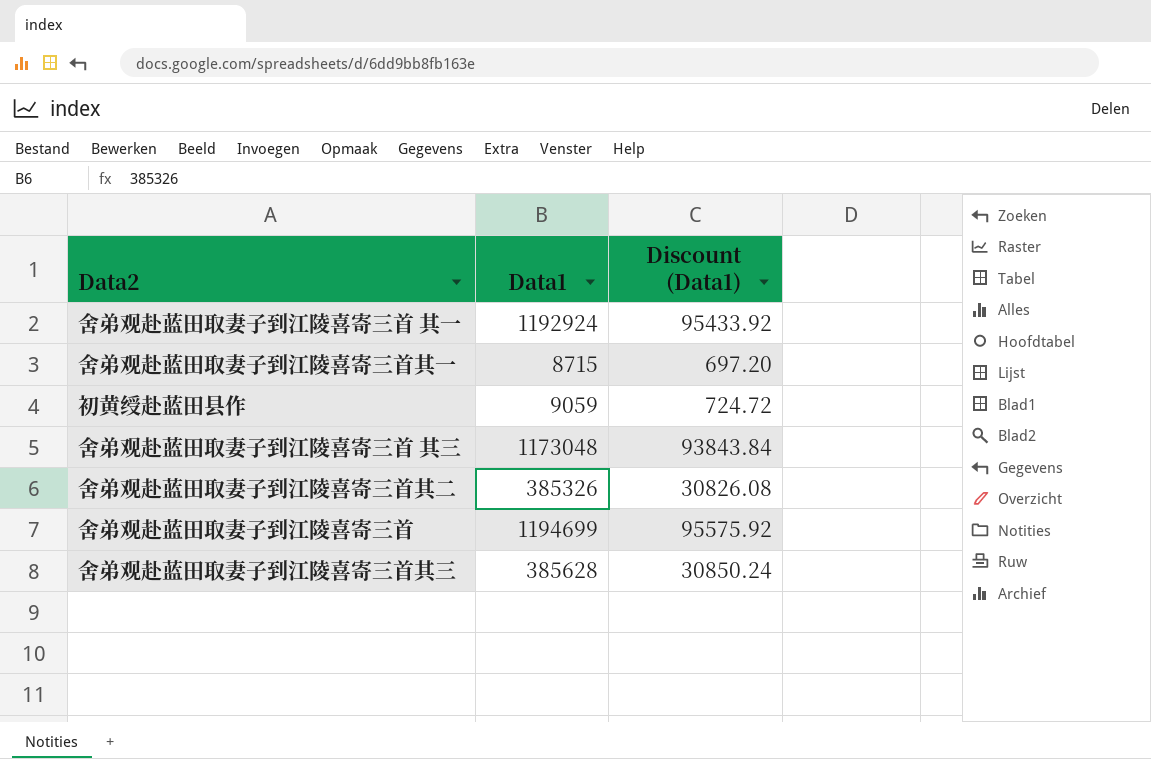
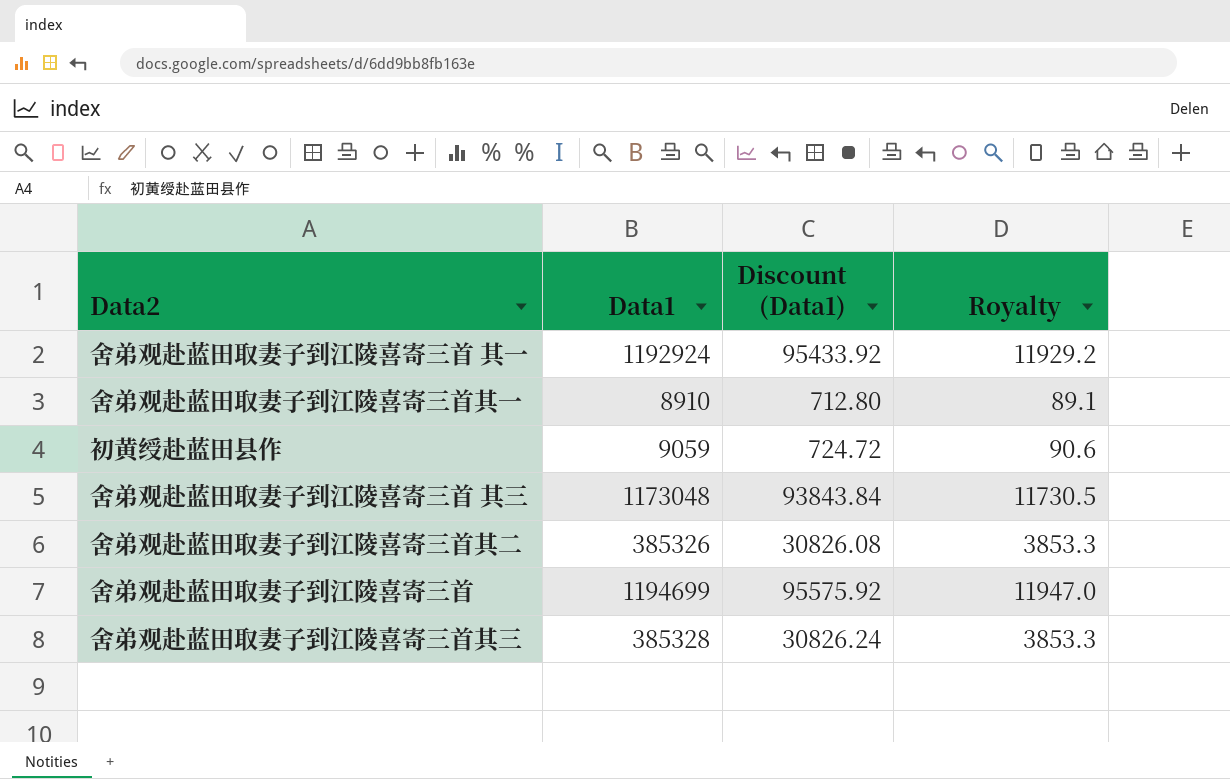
column Royalty | formula: none -> [Data1] * 0.01
舍弟观赴蓝田取妻子到江陵喜寄三首其一 | Data1: 8715 -> 8910
舍弟观赴蓝田取妻子到江陵喜寄三首其一 | Discount (Data1): 697.20 -> 712.80
舍弟观赴蓝田取妻子到江陵喜寄三首其三 | Data1: 385628 -> 385328
舍弟观赴蓝田取妻子到江陵喜寄三首其三 | Discount (Data1): 30850.24 -> 30826.24

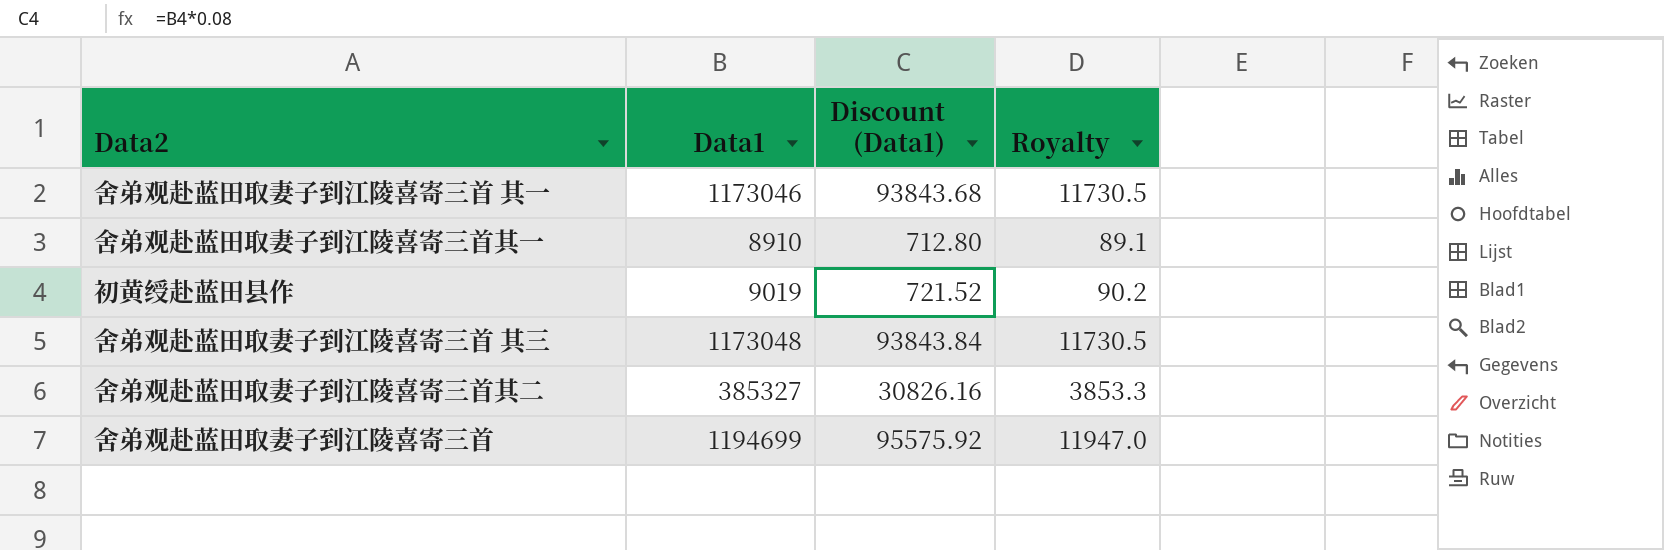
row 舍弟观赴蓝田取妻子到江陵喜寄三首其三: 385328 | 30826.24 | 3853.3 -> none
舍弟观赴蓝田取妻子到江陵喜寄三首 其一 | Data1: 1192924 -> 1173046
舍弟观赴蓝田取妻子到江陵喜寄三首 其一 | Discount (Data1): 95433.92 -> 93843.68
舍弟观赴蓝田取妻子到江陵喜寄三首 其一 | Royalty: 11929.2 -> 11730.5
初黄绶赴蓝田县作 | Data1: 9059 -> 9019
初黄绶赴蓝田县作 | Discount (Data1): 724.72 -> 721.52
初黄绶赴蓝田县作 | Royalty: 90.6 -> 90.2
舍弟观赴蓝田取妻子到江陵喜寄三首其二 | Data1: 385326 -> 385327
舍弟观赴蓝田取妻子到江陵喜寄三首其二 | Discount (Data1): 30826.08 -> 30826.16

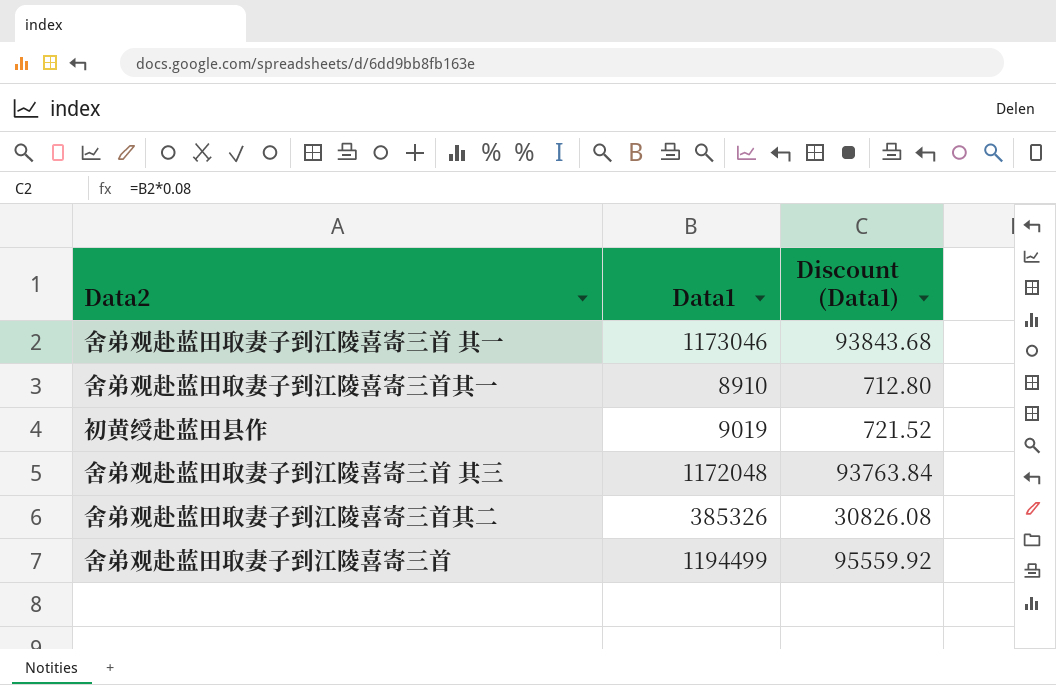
column Royalty | formula: [Data1] * 0.01 -> none
舍弟观赴蓝田取妻子到江陵喜寄三首 其三 | Data1: 1173048 -> 1172048
舍弟观赴蓝田取妻子到江陵喜寄三首 其三 | Discount (Data1): 93843.84 -> 93763.84
舍弟观赴蓝田取妻子到江陵喜寄三首其二 | Data1: 385327 -> 385326
舍弟观赴蓝田取妻子到江陵喜寄三首其二 | Discount (Data1): 30826.16 -> 30826.08
舍弟观赴蓝田取妻子到江陵喜寄三首 | Data1: 1194699 -> 1194499
舍弟观赴蓝田取妻子到江陵喜寄三首 | Discount (Data1): 95575.92 -> 95559.92

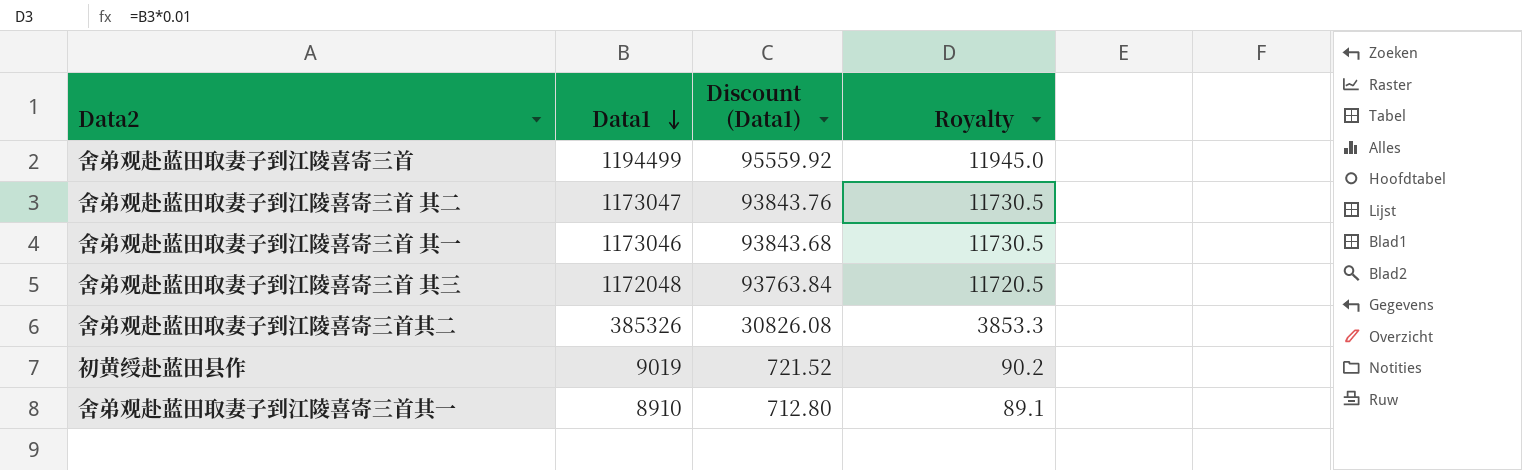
row order: none -> Data1 descending
column Royalty | formula: none -> [Data1] * 0.01
row 舍弟观赴蓝田取妻子到江陵喜寄三首 其二: none -> 1173047 | 93843.76 | 11730.5

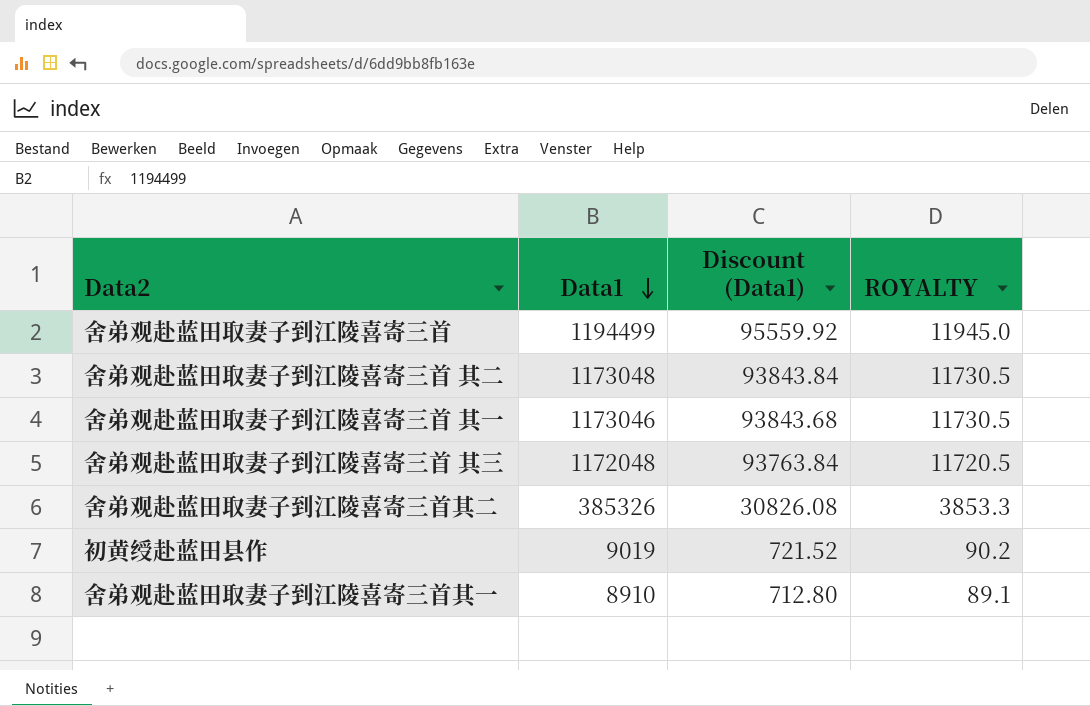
column name: Royalty -> ROYALTY
舍弟观赴蓝田取妻子到江陵喜寄三首 其二 | Data1: 1173047 -> 1173048
舍弟观赴蓝田取妻子到江陵喜寄三首 其二 | Discount (Data1): 93843.76 -> 93843.84

